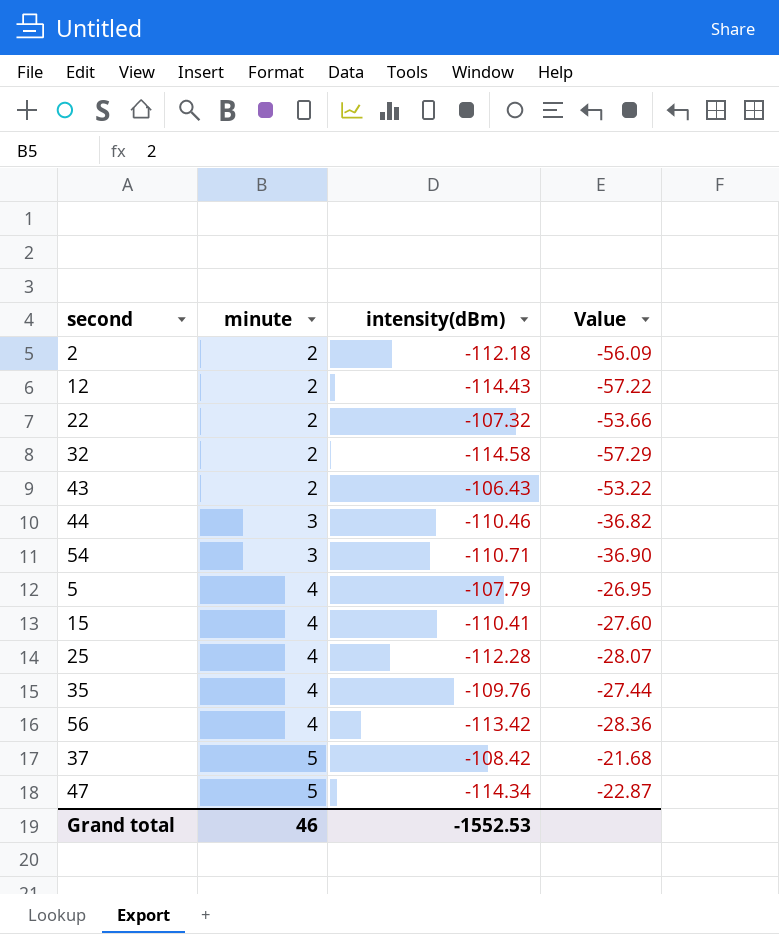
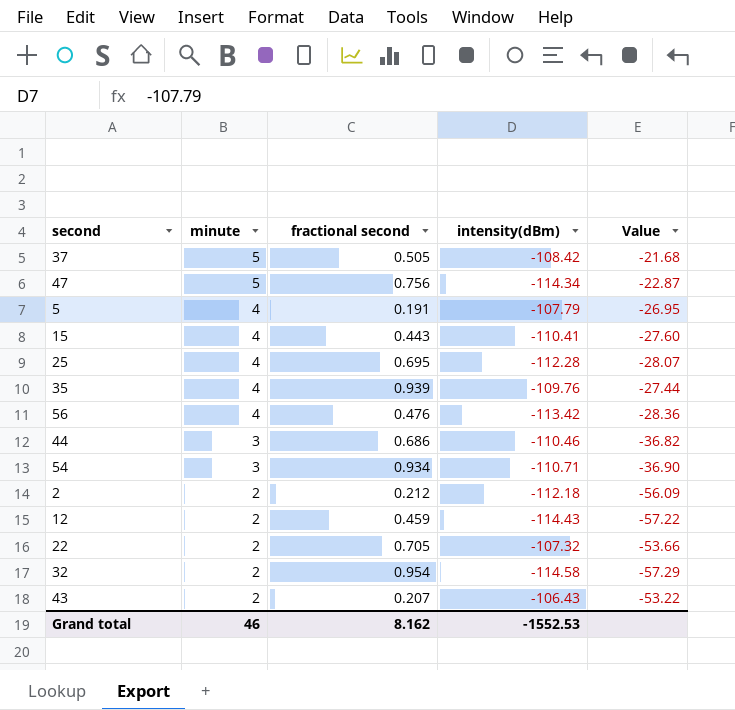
row order: minute ascending -> minute descending
column fractional second | position: none -> 3

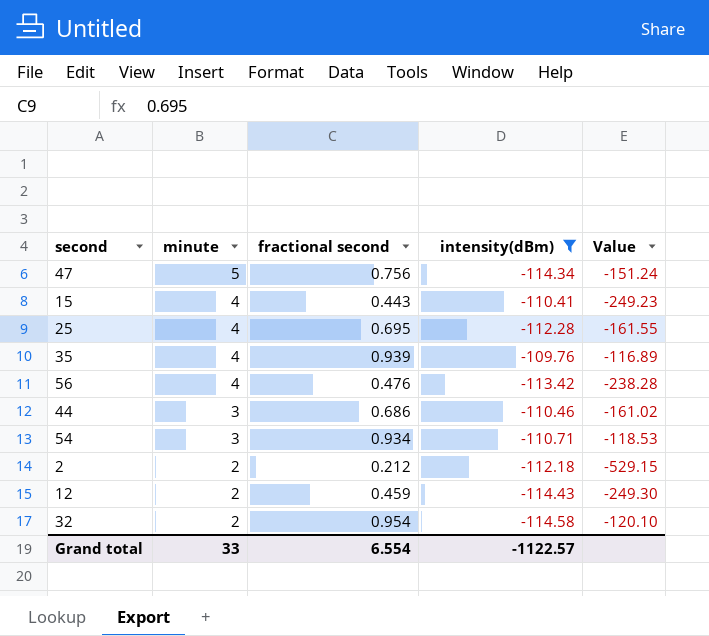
filter: none -> intensity(dBm) <= -109.76
column Value | formula: [intensity(dBm)] / [minute] -> [intensity(dBm)] / [fractional second]
Grand total | minute: 46 -> 33
Grand total | fractional second: 8.162 -> 6.554
Grand total | intensity(dBm): -1552.53 -> -1122.57

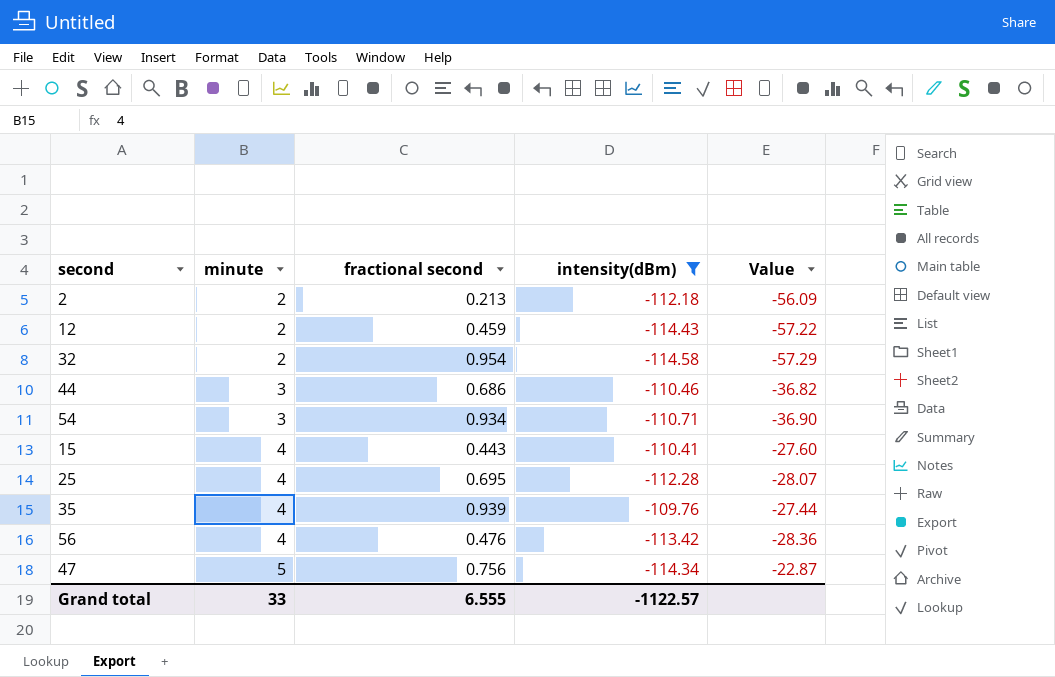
row order: minute descending -> minute ascending
column Value | formula: [intensity(dBm)] / [fractional second] -> [intensity(dBm)] / [minute]
2 | fractional second: 0.212 -> 0.213
Grand total | fractional second: 6.554 -> 6.555

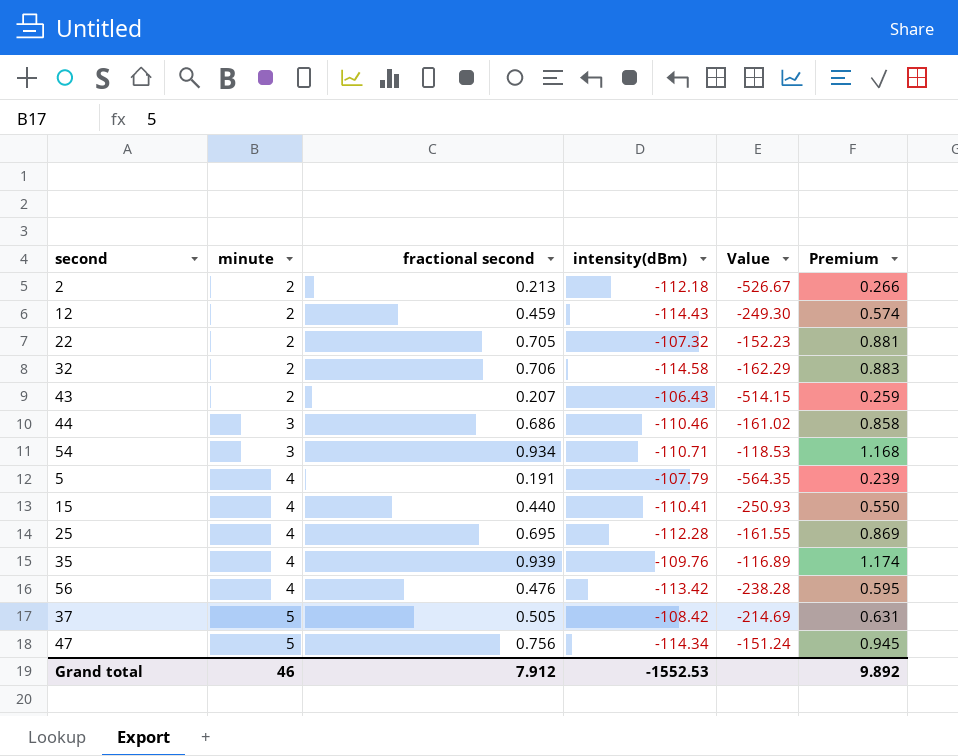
filter: intensity(dBm) <= -109.76 -> none
column Value | formula: [intensity(dBm)] / [minute] -> [intensity(dBm)] / [fractional second]
column Premium | formula: none -> [fractional second] * 1.25
32 | fractional second: 0.954 -> 0.706
15 | fractional second: 0.443 -> 0.440
Grand total | minute: 33 -> 46
Grand total | fractional second: 6.555 -> 7.912
Grand total | intensity(dBm): -1122.57 -> -1552.53

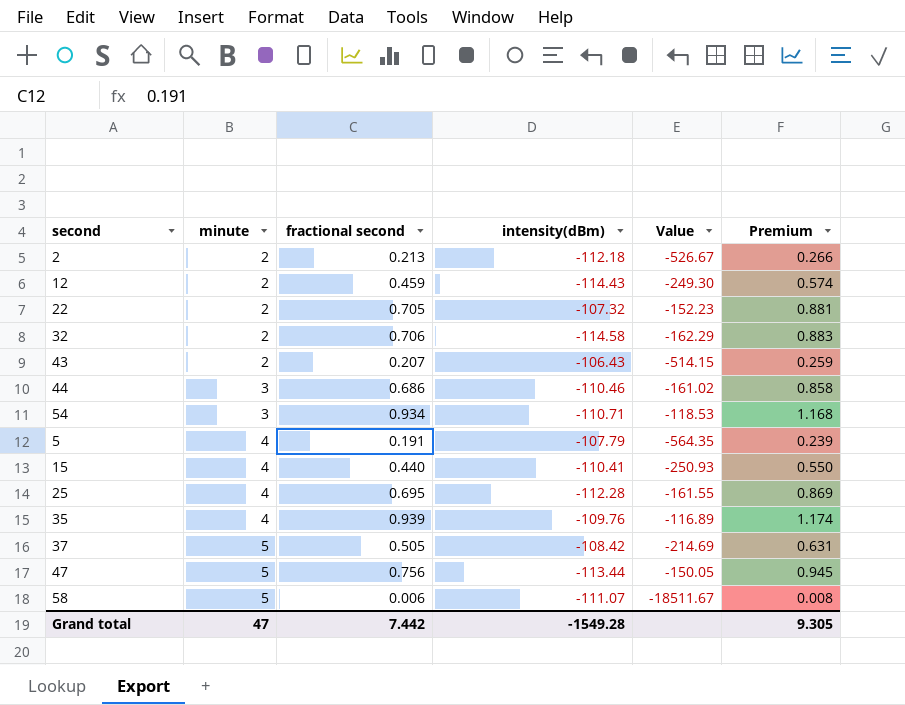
row 56: 4 | 0.476 | -113.42 | -238.28 | 0.595 -> none
47 | intensity(dBm): -114.34 -> -113.44
47 | Value: -151.24 -> -150.05
row 58: none -> 5 | 0.006 | -111.07 | -18511.67 | 0.008
Grand total | minute: 46 -> 47
Grand total | fractional second: 7.912 -> 7.442
Grand total | intensity(dBm): -1552.53 -> -1549.28
Grand total | Premium: 9.892 -> 9.305

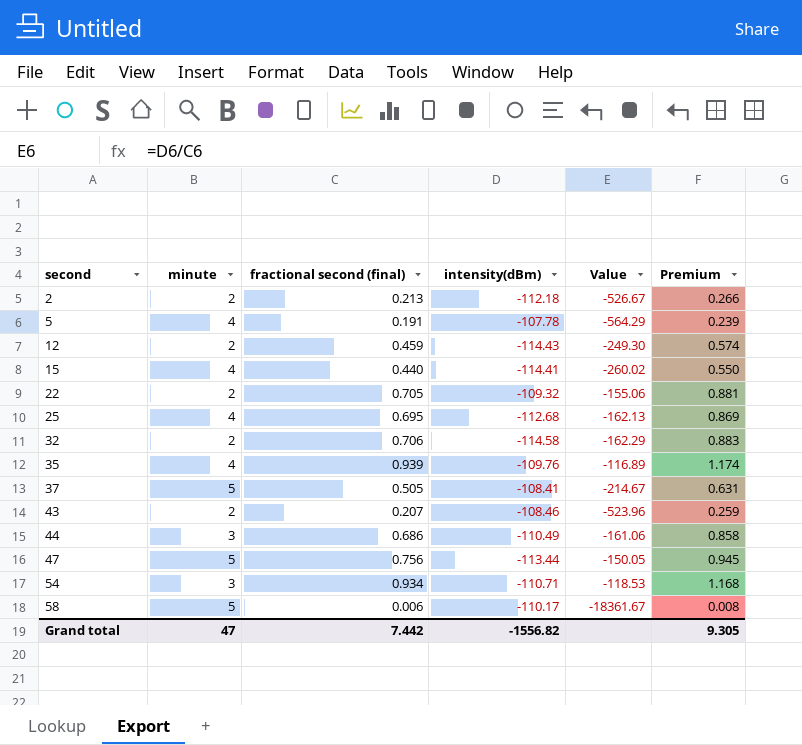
row order: minute ascending -> second ascending
column name: fractional second -> fractional second (final)
5 | intensity(dBm): -107.79 -> -107.78
5 | Value: -564.35 -> -564.29
15 | intensity(dBm): -110.41 -> -114.41
15 | Value: -250.93 -> -260.02
22 | intensity(dBm): -107.32 -> -109.32
22 | Value: -152.23 -> -155.06
25 | intensity(dBm): -112.28 -> -112.68
25 | Value: -161.55 -> -162.13
37 | intensity(dBm): -108.42 -> -108.41
37 | Value: -214.69 -> -214.67
43 | intensity(dBm): -106.43 -> -108.46
43 | Value: -514.15 -> -523.96
44 | intensity(dBm): -110.46 -> -110.49
44 | Value: -161.02 -> -161.06
58 | intensity(dBm): -111.07 -> -110.17
58 | Value: -18511.67 -> -18361.67
Grand total | intensity(dBm): -1549.28 -> -1556.82

